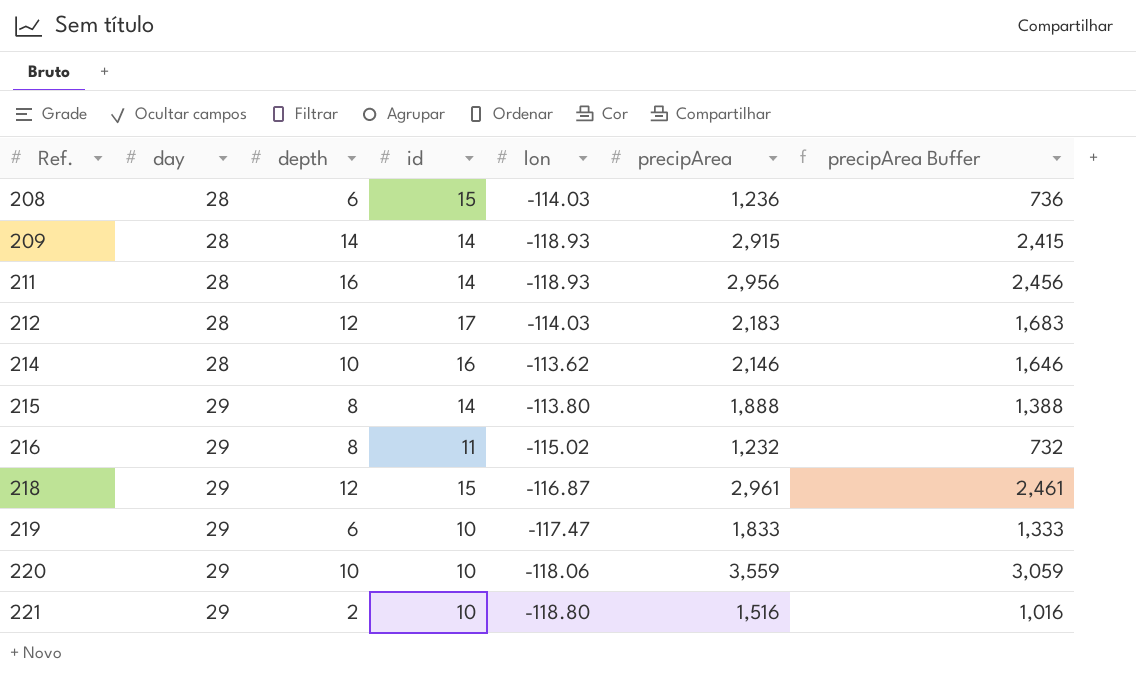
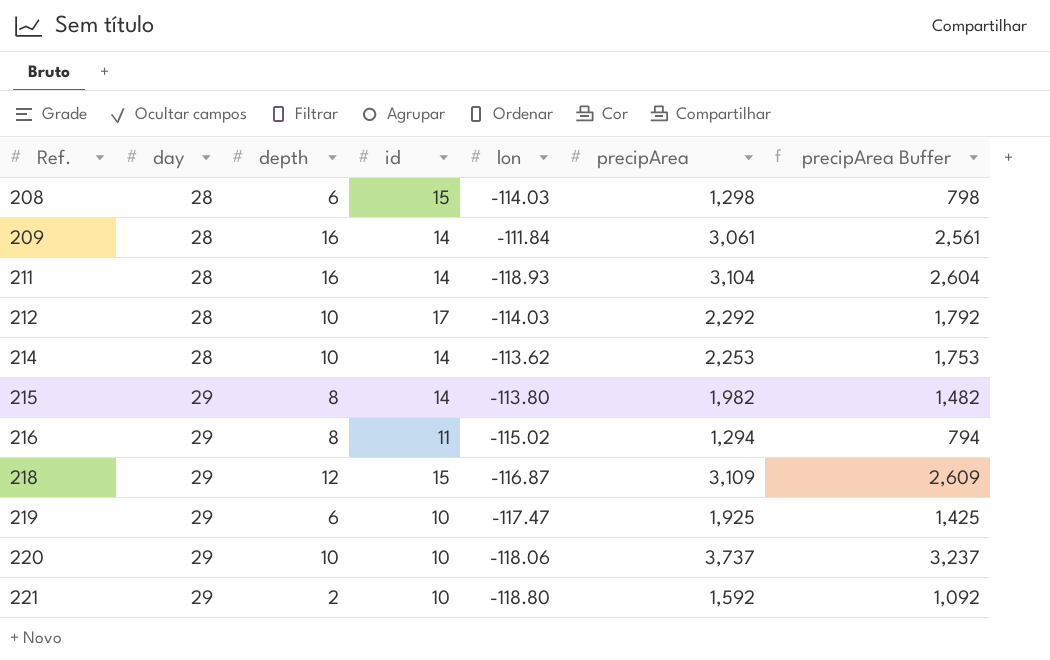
208 | precipArea: 1,236 -> 1,298
208 | precipArea Buffer: 736 -> 798
209 | depth: 14 -> 16
209 | lon: -118.93 -> -111.84
209 | precipArea: 2,915 -> 3,061
209 | precipArea Buffer: 2,415 -> 2,561
211 | precipArea: 2,956 -> 3,104
211 | precipArea Buffer: 2,456 -> 2,604
212 | depth: 12 -> 10
212 | precipArea: 2,183 -> 2,292
212 | precipArea Buffer: 1,683 -> 1,792
214 | id: 16 -> 14
214 | precipArea: 2,146 -> 2,253
214 | precipArea Buffer: 1,646 -> 1,753
215 | precipArea: 1,888 -> 1,982
215 | precipArea Buffer: 1,388 -> 1,482
216 | precipArea: 1,232 -> 1,294
216 | precipArea Buffer: 732 -> 794
218 | precipArea: 2,961 -> 3,109
218 | precipArea Buffer: 2,461 -> 2,609
219 | precipArea: 1,833 -> 1,925
219 | precipArea Buffer: 1,333 -> 1,425
220 | precipArea: 3,559 -> 3,737
220 | precipArea Buffer: 3,059 -> 3,237
221 | precipArea: 1,516 -> 1,592
221 | precipArea Buffer: 1,016 -> 1,092

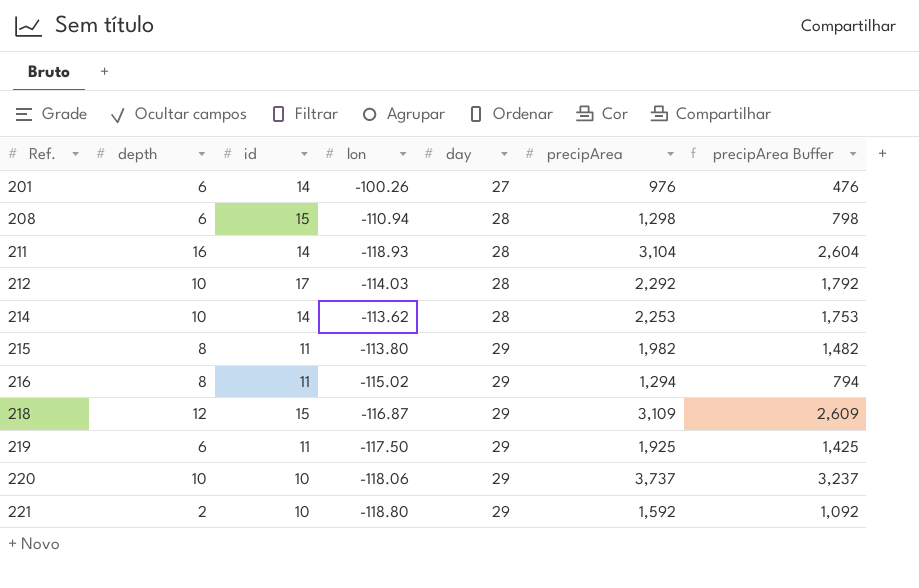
column day | position: 2 -> 5
row 209: 28 | 16 | 14 | -111.84 | 3,061 | 2,561 -> none
row 201: none -> 6 | 14 | -100.26 | 27 | 976 | 476
208 | lon: -114.03 -> -110.94
215 | id: 14 -> 11
219 | id: 10 -> 11
219 | lon: -117.47 -> -117.50

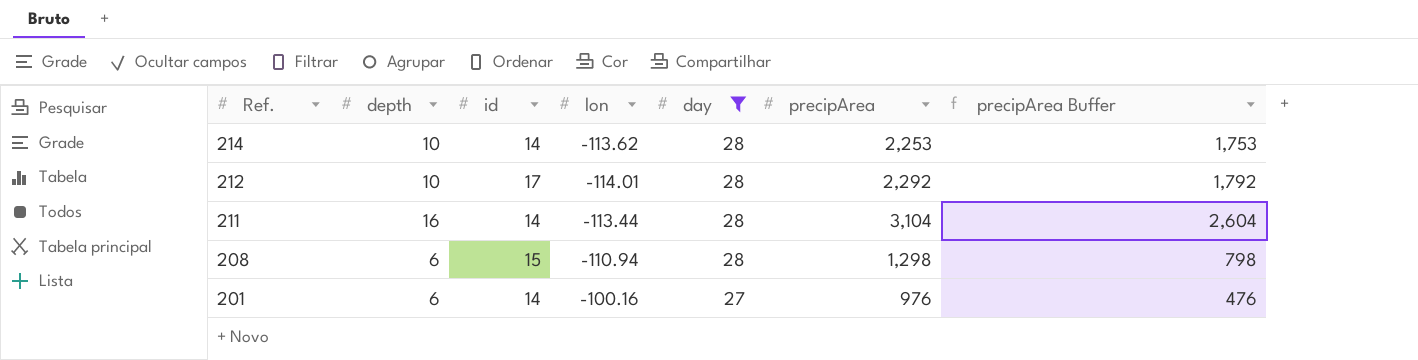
filter: none -> day != 29
row order: Ref. ascending -> Ref. descending
212 | lon: -114.03 -> -114.01
211 | lon: -118.93 -> -113.44
201 | lon: -100.26 -> -100.16

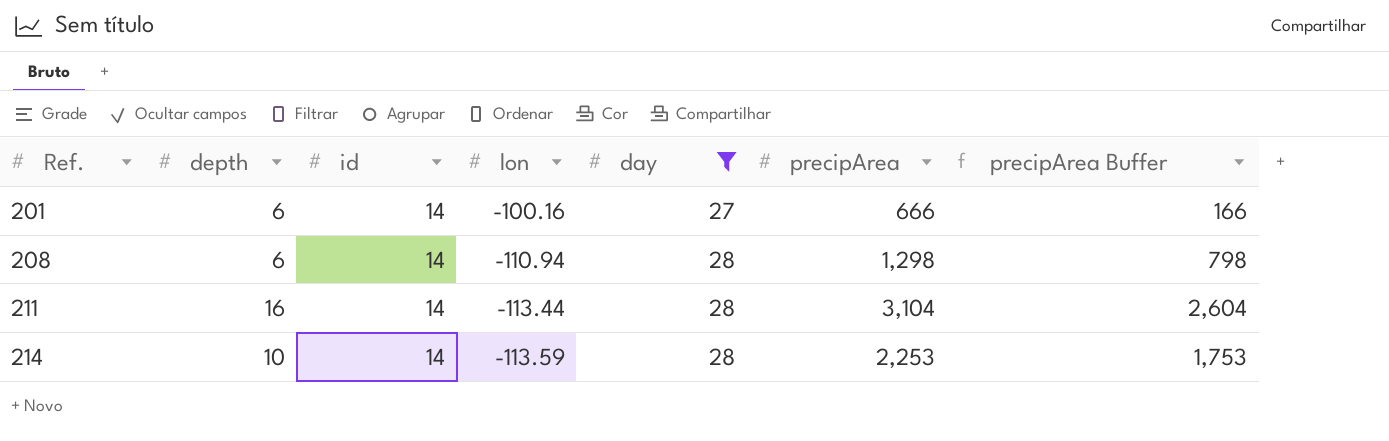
row order: Ref. descending -> Ref. ascending
row 212: 10 | 17 | -114.01 | 28 | 2,292 | 1,792 -> none
201 | precipArea: 976 -> 666
201 | precipArea Buffer: 476 -> 166
208 | id: 15 -> 14
214 | lon: -113.62 -> -113.59

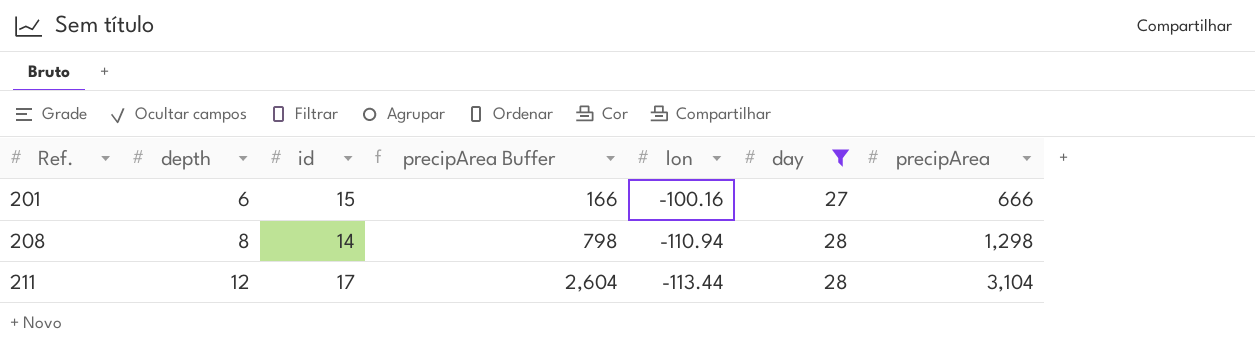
column precipArea Buffer | position: 7 -> 4
row 214: 10 | 14 | -113.59 | 28 | 2,253 | 1,753 -> none
201 | id: 14 -> 15
208 | depth: 6 -> 8
211 | depth: 16 -> 12
211 | id: 14 -> 17

